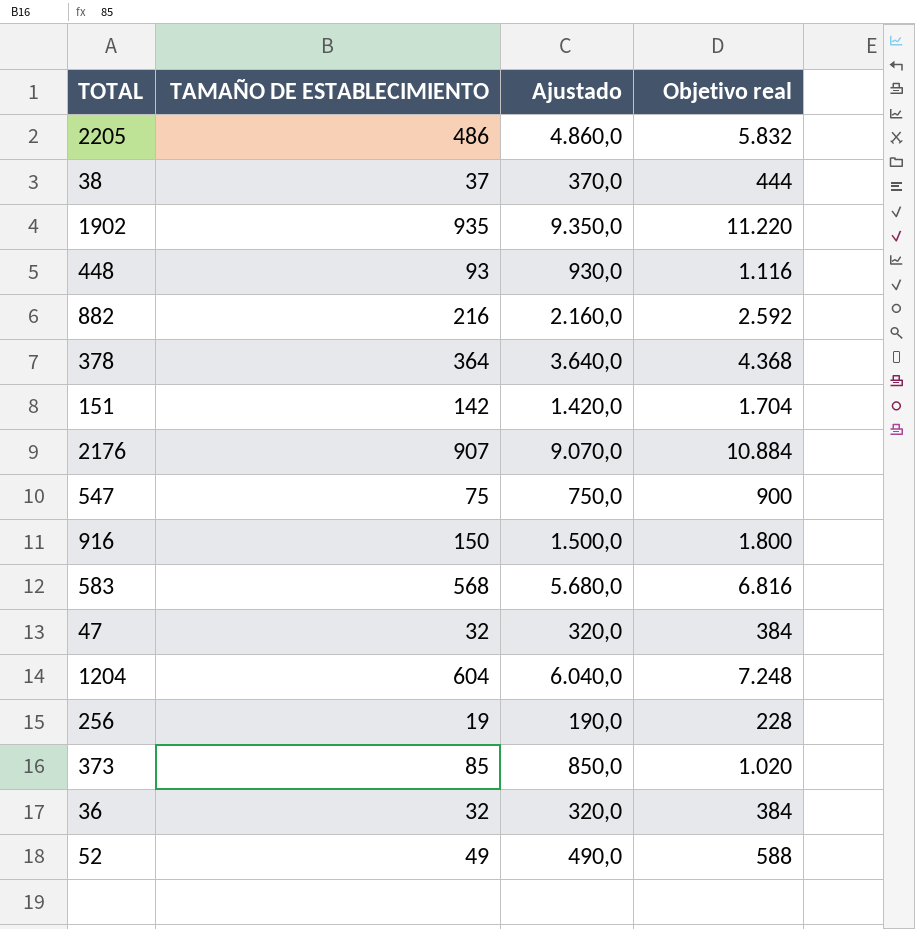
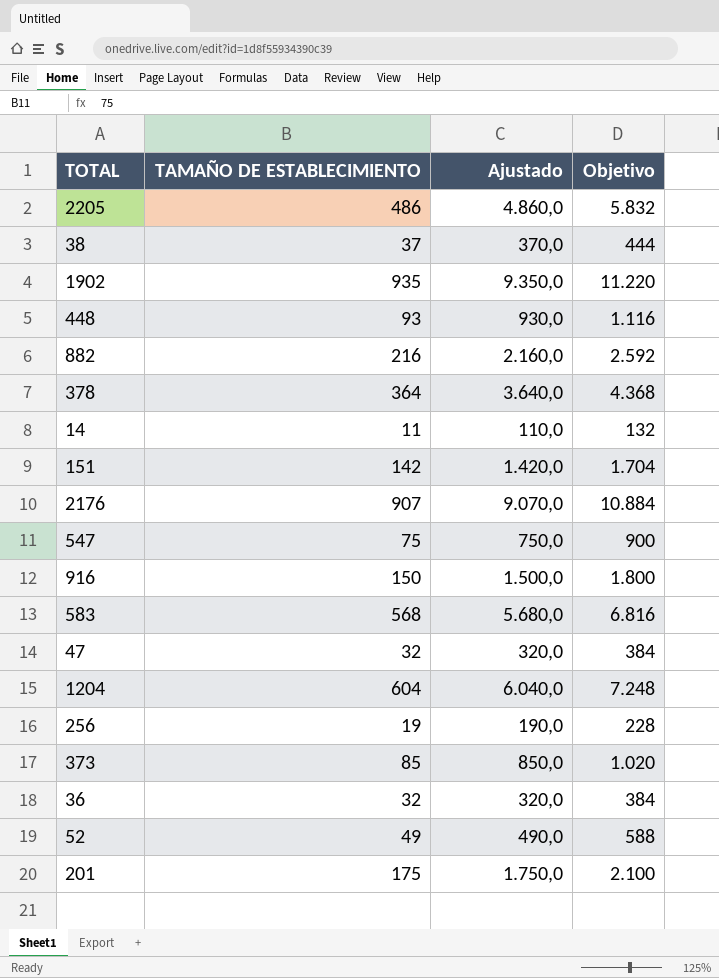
column name: Objetivo real -> Objetivo
row 14: none -> 11 | 110,0 | 132
row 201: none -> 175 | 1.750,0 | 2.100

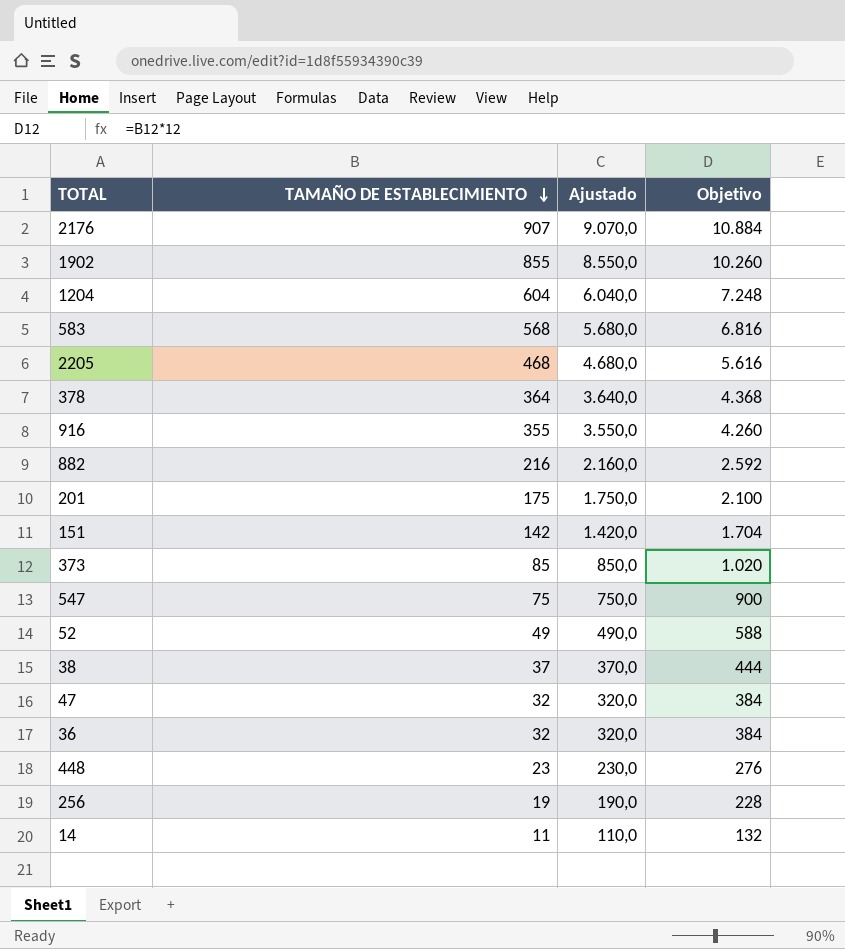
row order: none -> TAMAÑO DE ESTABLECIMIENTO descending
1902 | TAMAÑO DE ESTABLECIMIENTO: 935 -> 855
1902 | Ajustado: 9.350,0 -> 8.550,0
1902 | Objetivo: 11.220 -> 10.260
2205 | TAMAÑO DE ESTABLECIMIENTO: 486 -> 468
2205 | Ajustado: 4.860,0 -> 4.680,0
2205 | Objetivo: 5.832 -> 5.616
916 | TAMAÑO DE ESTABLECIMIENTO: 150 -> 355
916 | Ajustado: 1.500,0 -> 3.550,0
916 | Objetivo: 1.800 -> 4.260
448 | TAMAÑO DE ESTABLECIMIENTO: 93 -> 23
448 | Ajustado: 930,0 -> 230,0
448 | Objetivo: 1.116 -> 276

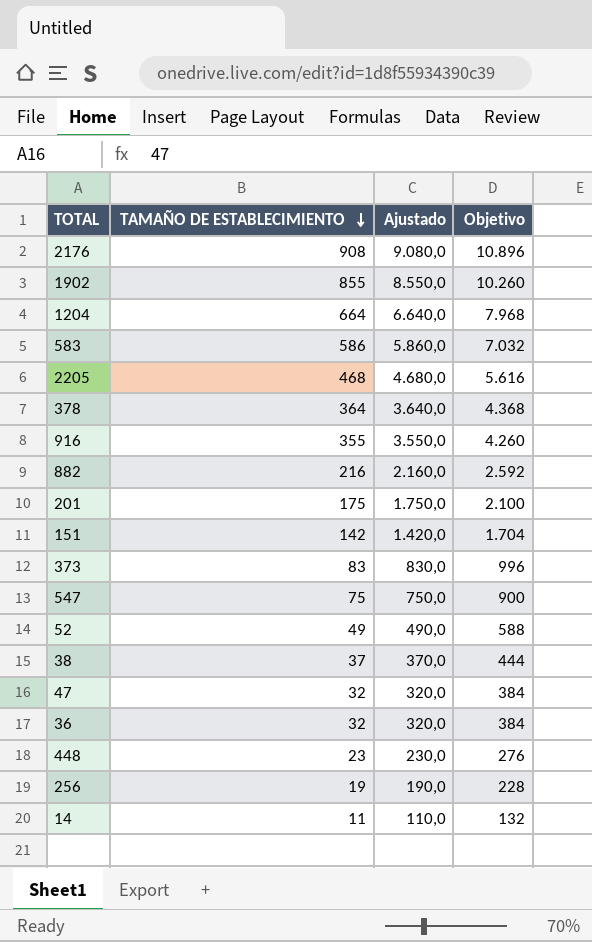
2176 | TAMAÑO DE ESTABLECIMIENTO: 907 -> 908
2176 | Ajustado: 9.070,0 -> 9.080,0
2176 | Objetivo: 10.884 -> 10.896
1204 | TAMAÑO DE ESTABLECIMIENTO: 604 -> 664
1204 | Ajustado: 6.040,0 -> 6.640,0
1204 | Objetivo: 7.248 -> 7.968
583 | TAMAÑO DE ESTABLECIMIENTO: 568 -> 586
583 | Ajustado: 5.680,0 -> 5.860,0
583 | Objetivo: 6.816 -> 7.032
373 | TAMAÑO DE ESTABLECIMIENTO: 85 -> 83
373 | Ajustado: 850,0 -> 830,0
373 | Objetivo: 1.020 -> 996

